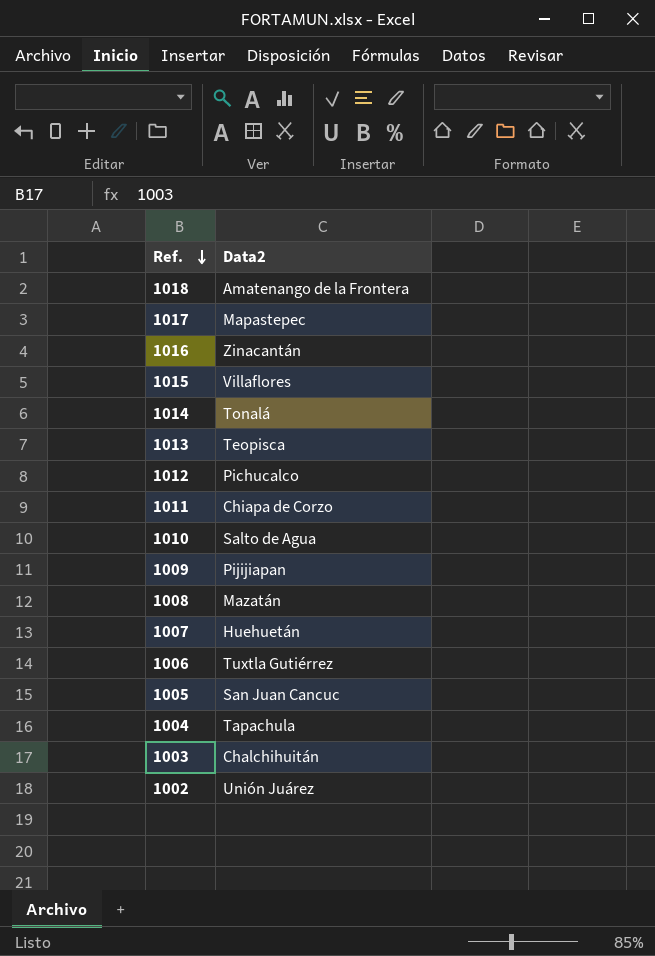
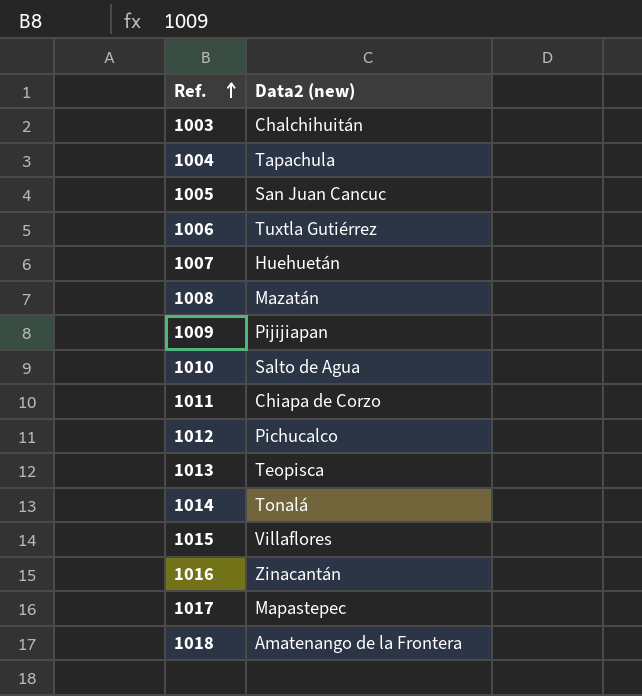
row order: Ref. descending -> Ref. ascending
column name: Data2 -> Data2 (new)
row 1002: Unión Juárez -> none

